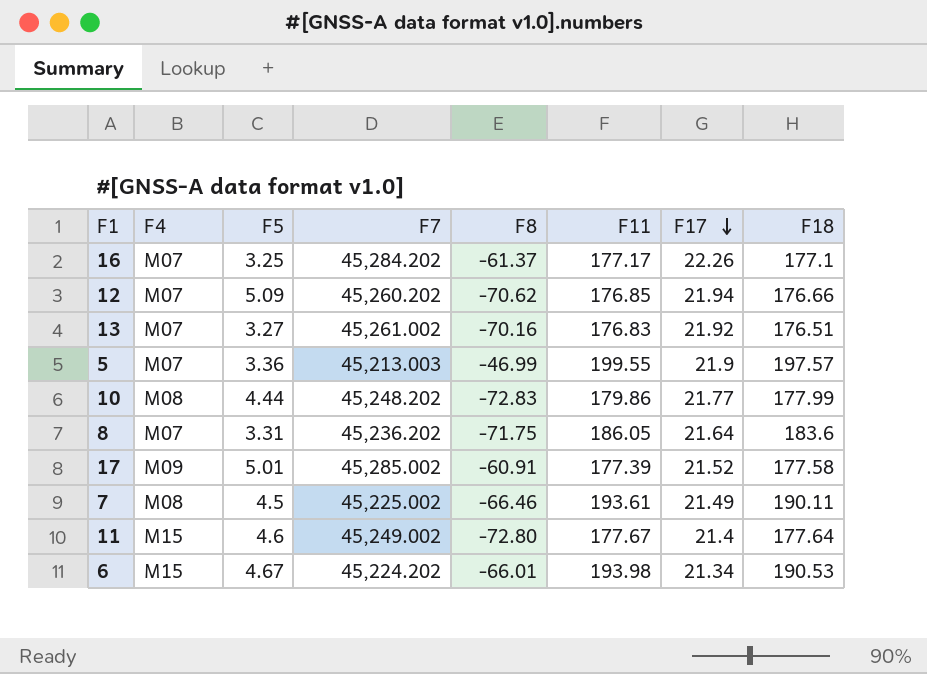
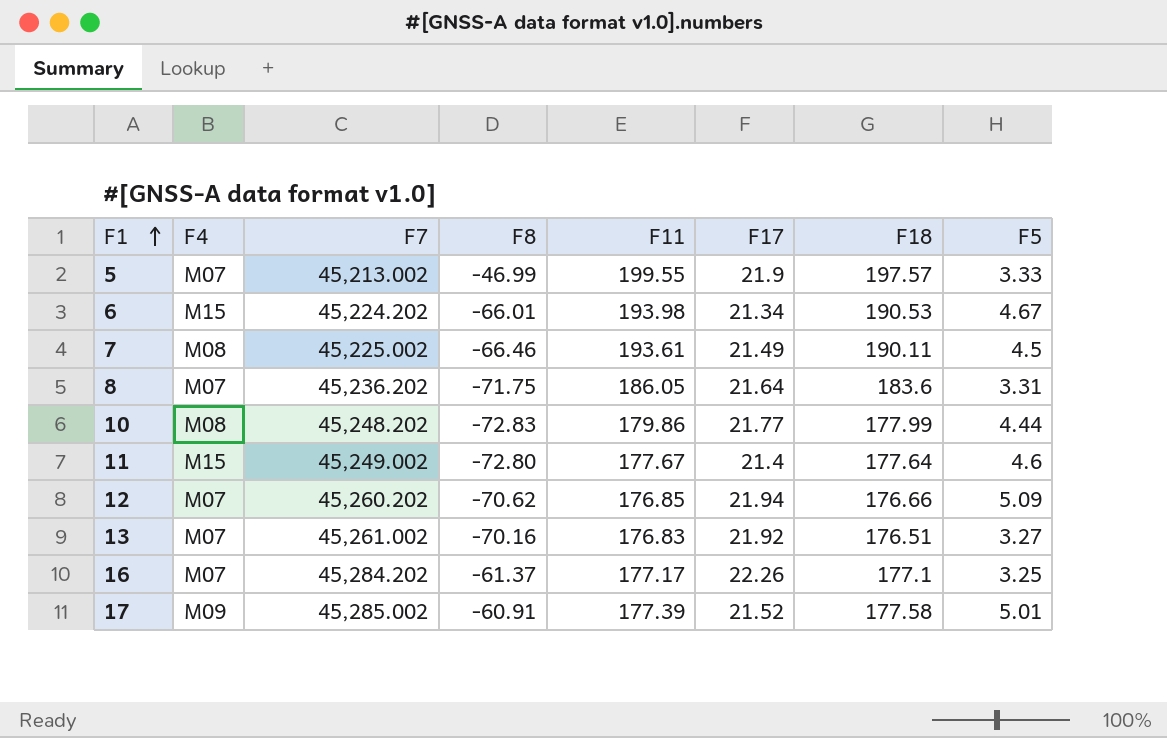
row order: F17 descending -> F1 ascending
column F5 | position: 3 -> 8
5 | F7: 45,213.003 -> 45,213.002
5 | F5: 3.36 -> 3.33

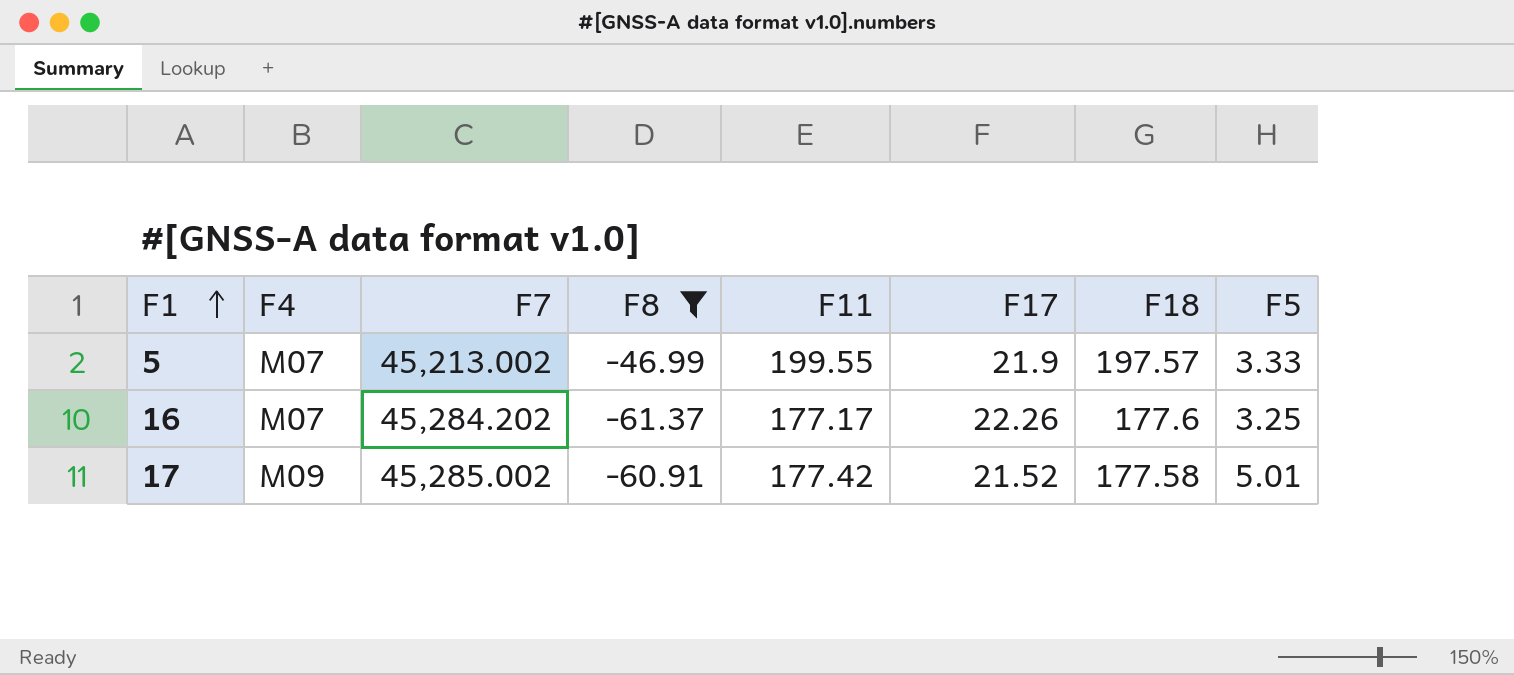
filter: none -> F8 >= -61.37
16 | F18: 177.1 -> 177.6
17 | F11: 177.39 -> 177.42

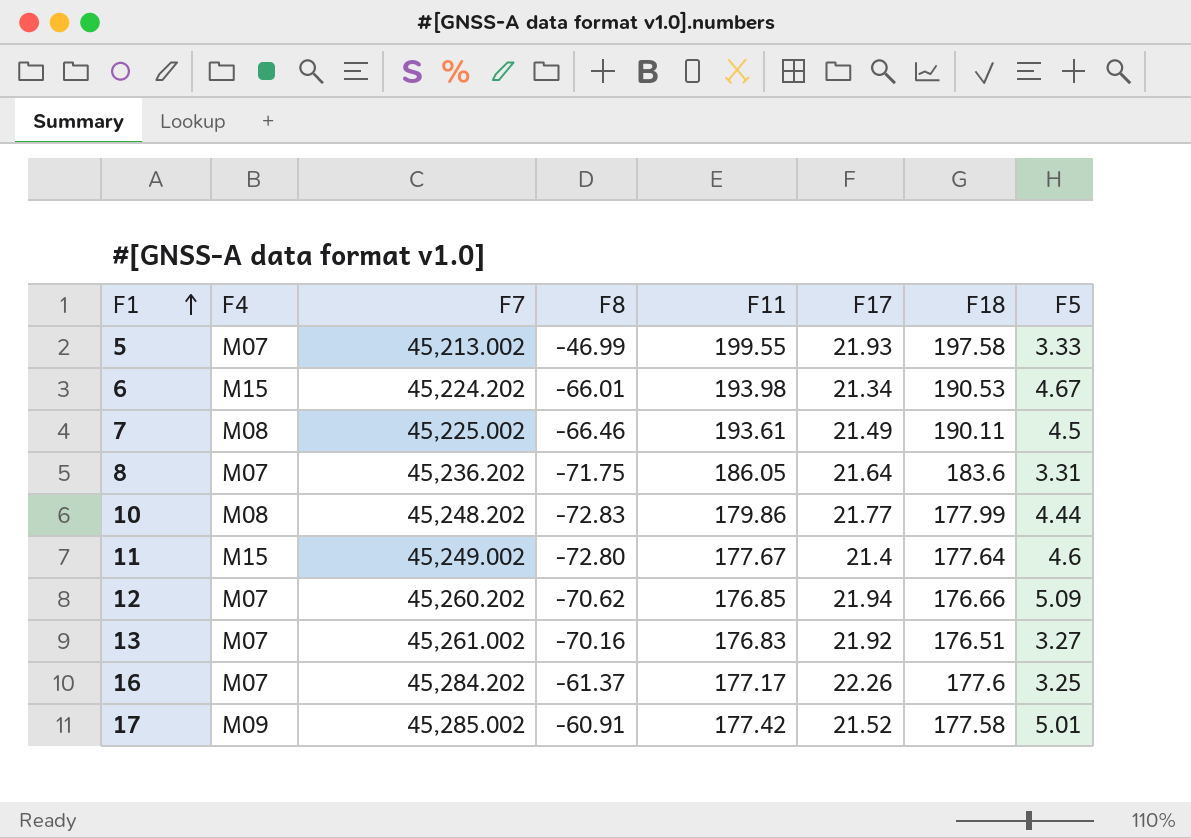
filter: F8 >= -61.37 -> none
5 | F17: 21.9 -> 21.93
5 | F18: 197.57 -> 197.58

